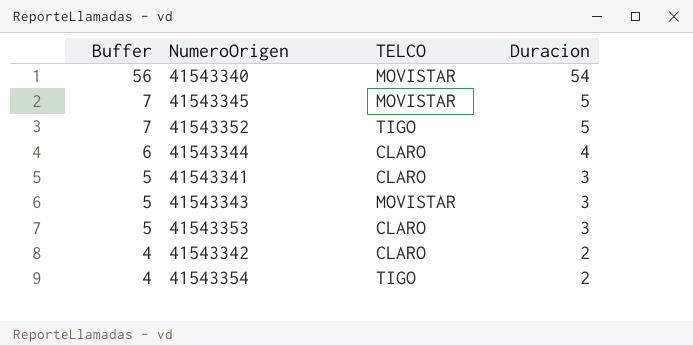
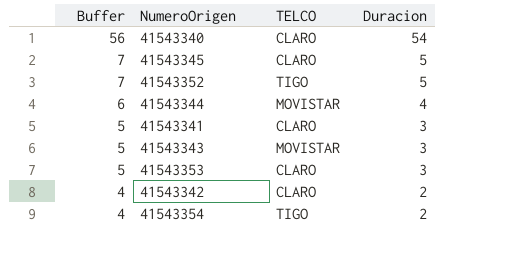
41543340 | TELCO: MOVISTAR -> CLARO
41543345 | TELCO: MOVISTAR -> CLARO
41543344 | TELCO: CLARO -> MOVISTAR

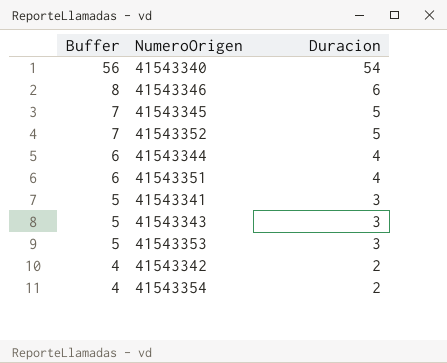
column TELCO | position: 3 -> none
row 41543346: none -> 8 | 6
row 41543351: none -> 6 | 4

